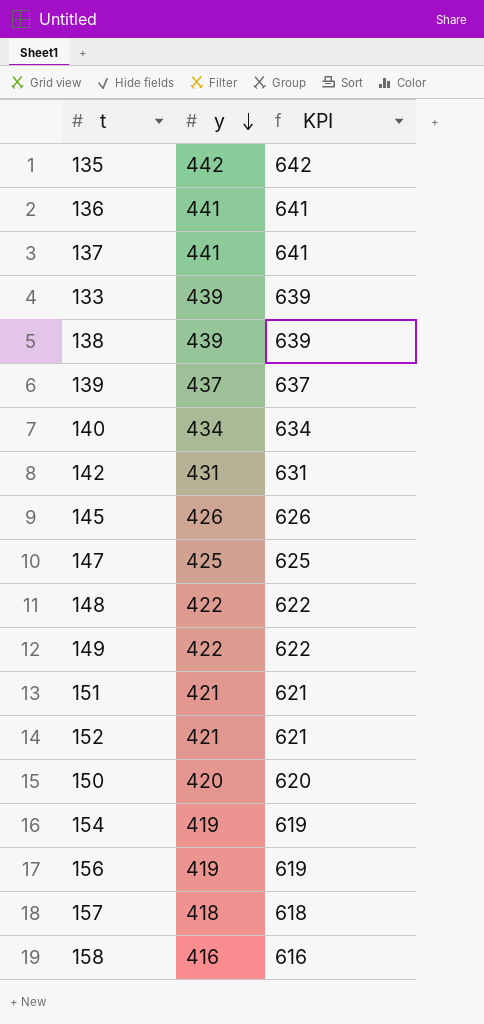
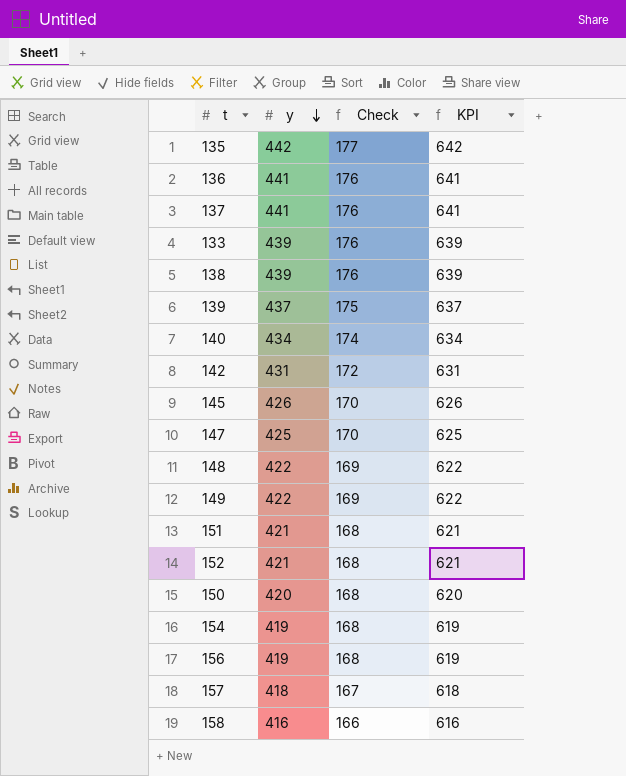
column Check | formula: none -> [y] * 0.4

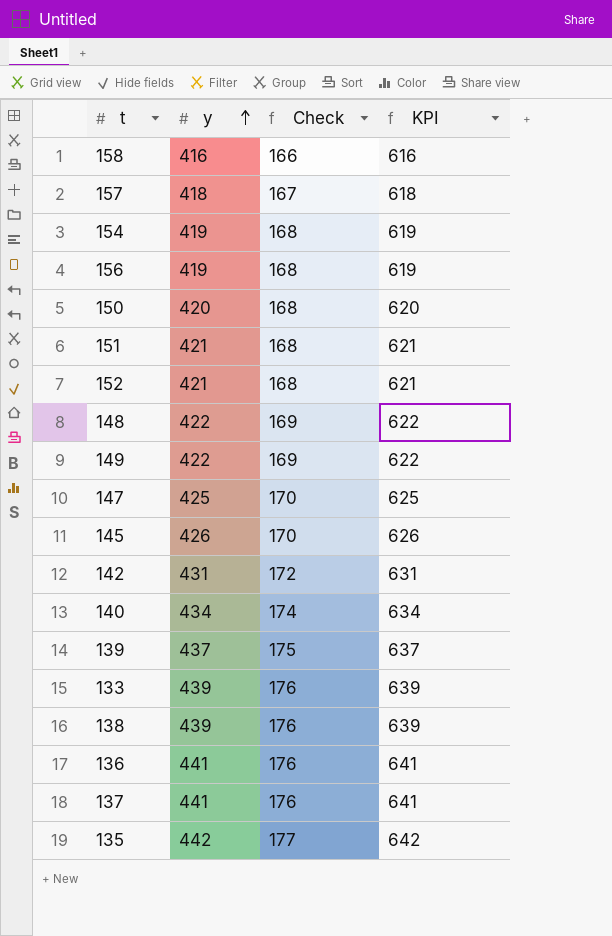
row order: y descending -> y ascending

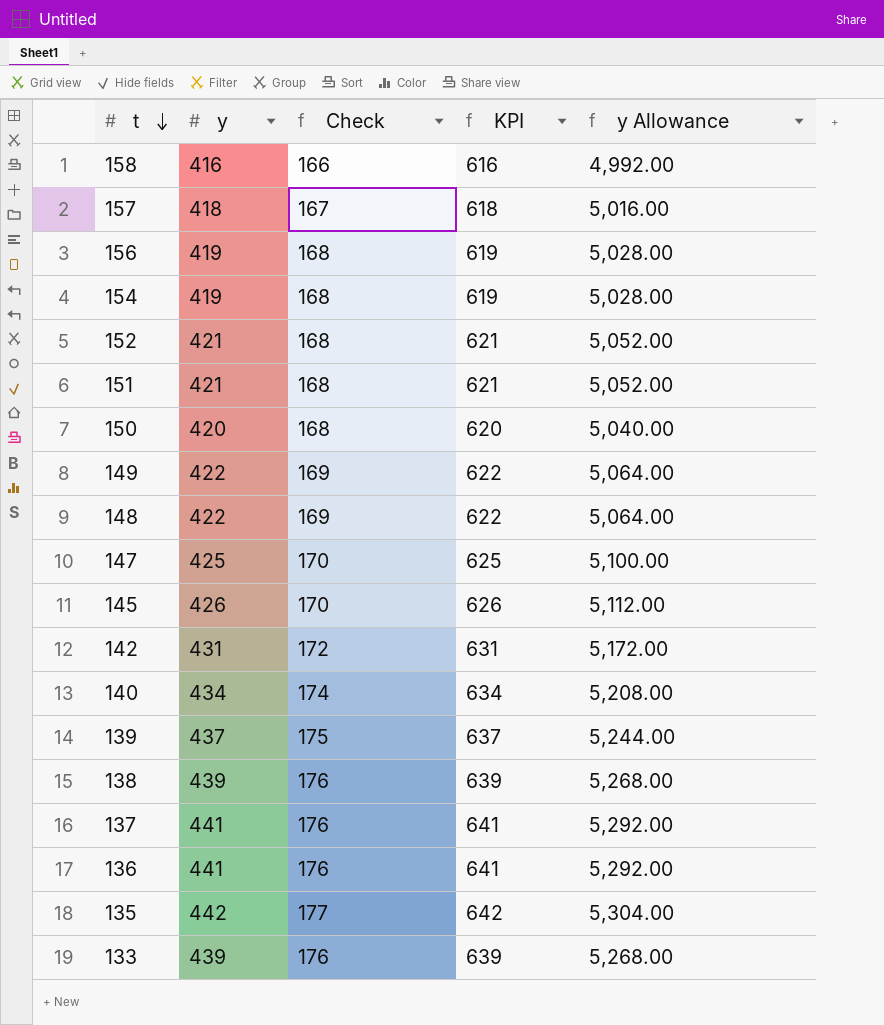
row order: y ascending -> t descending
column y Allowance | formula: none -> [y] * 12

